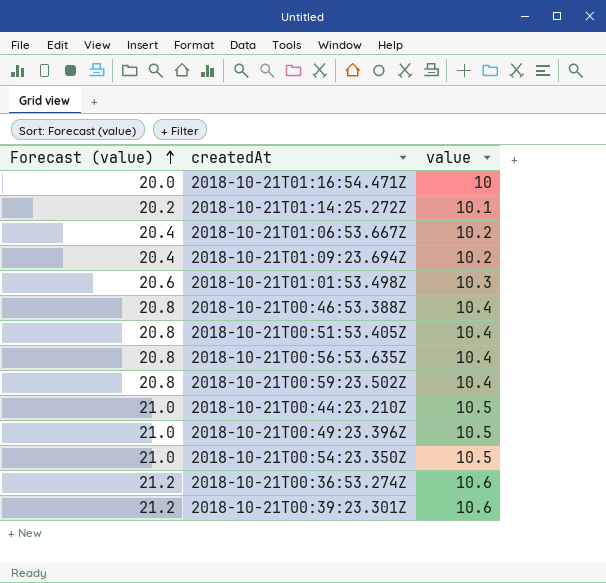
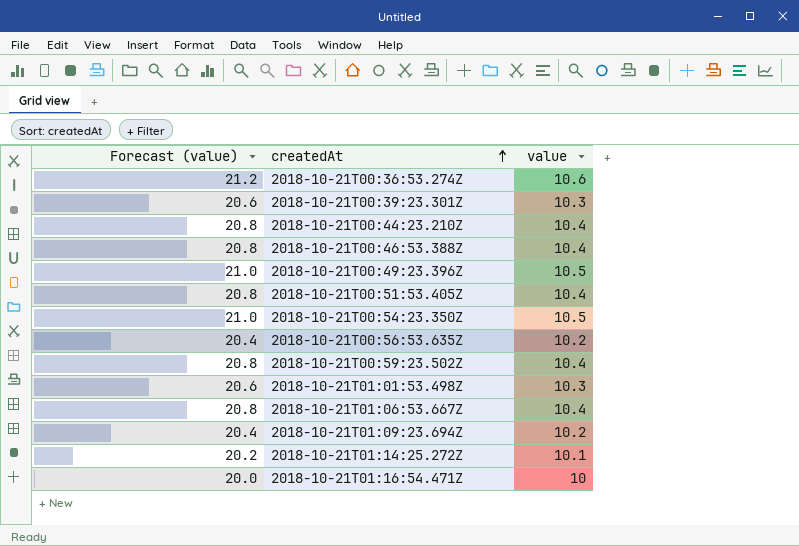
row order: Forecast (value) ascending -> createdAt ascending
2018-10-21T00:39:23.301Z | Forecast (value): 21.2 -> 20.6
2018-10-21T00:39:23.301Z | value: 10.6 -> 10.3
2018-10-21T00:44:23.210Z | Forecast (value): 21.0 -> 20.8
2018-10-21T00:44:23.210Z | value: 10.5 -> 10.4
2018-10-21T00:56:53.635Z | Forecast (value): 20.8 -> 20.4
2018-10-21T00:56:53.635Z | value: 10.4 -> 10.2
2018-10-21T01:06:53.667Z | Forecast (value): 20.4 -> 20.8
2018-10-21T01:06:53.667Z | value: 10.2 -> 10.4

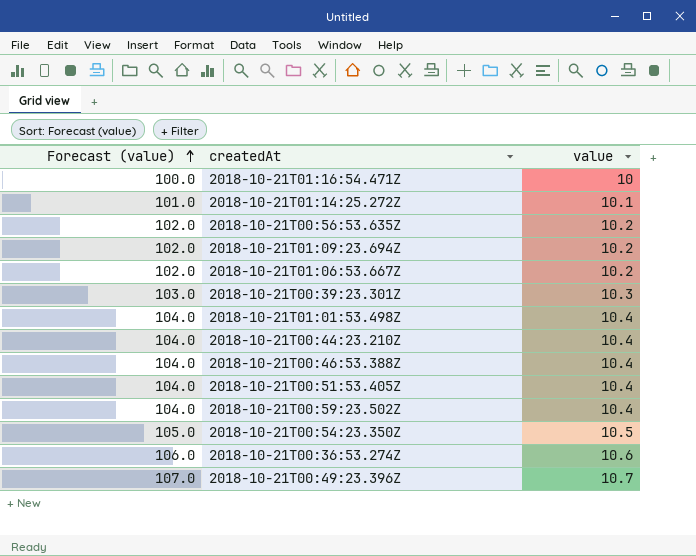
row order: createdAt ascending -> Forecast (value) ascending
column Forecast (value) | formula: [value] * 2 -> [value] * 10
2018-10-21T01:06:53.667Z | value: 10.4 -> 10.2
2018-10-21T01:01:53.498Z | value: 10.3 -> 10.4
2018-10-21T00:49:23.396Z | value: 10.5 -> 10.7

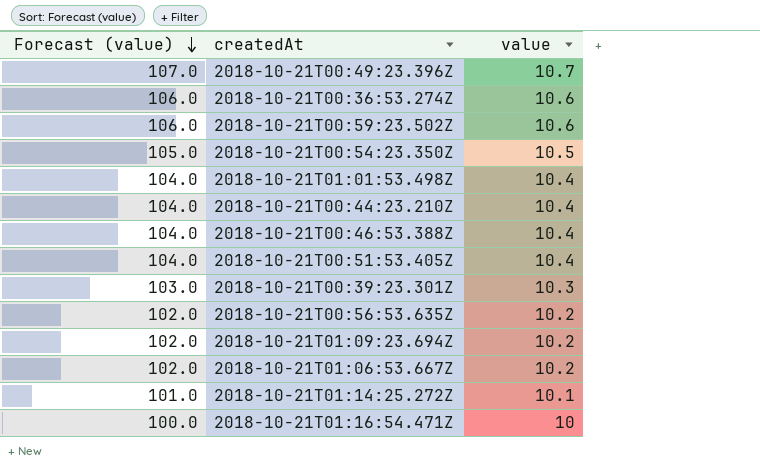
row order: Forecast (value) ascending -> Forecast (value) descending
2018-10-21T00:59:23.502Z | Forecast (value): 104.0 -> 106.0
2018-10-21T00:59:23.502Z | value: 10.4 -> 10.6

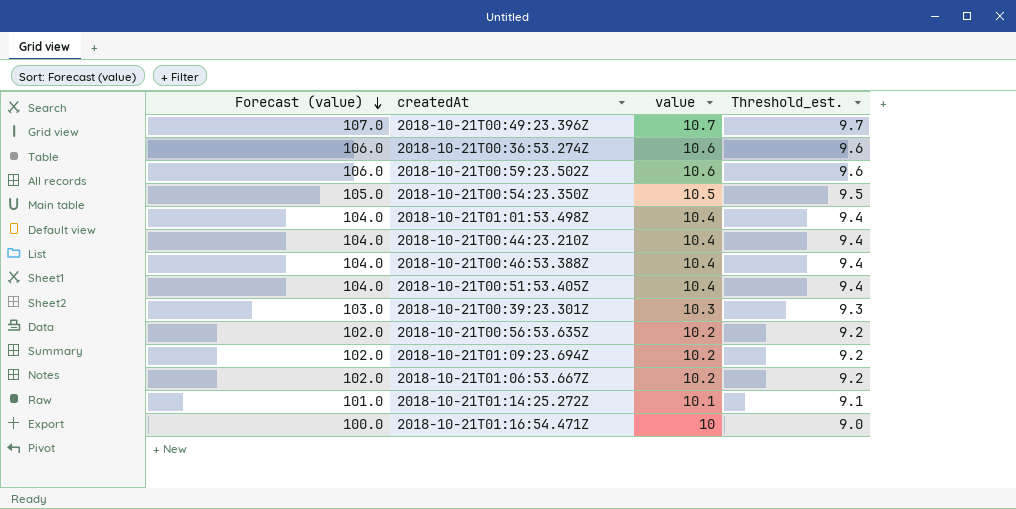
column Threshold_est. | formula: none -> [value] - 1

